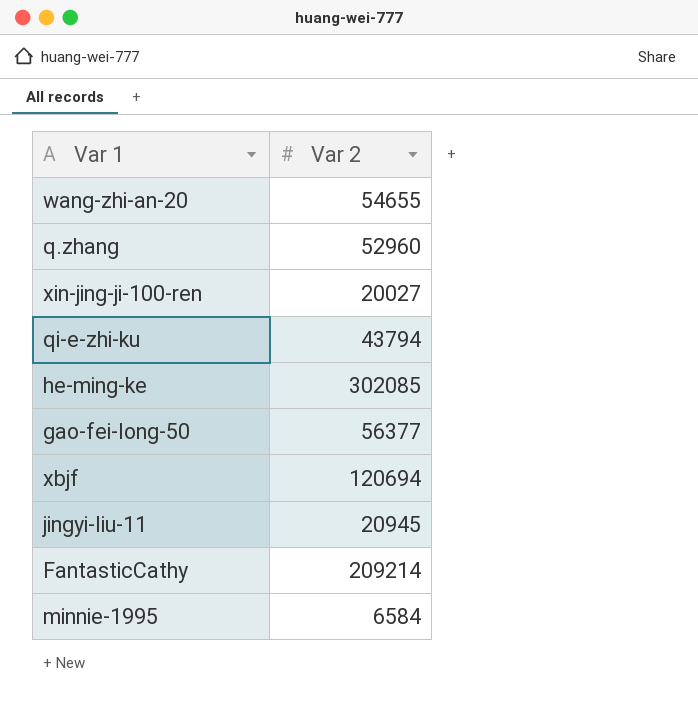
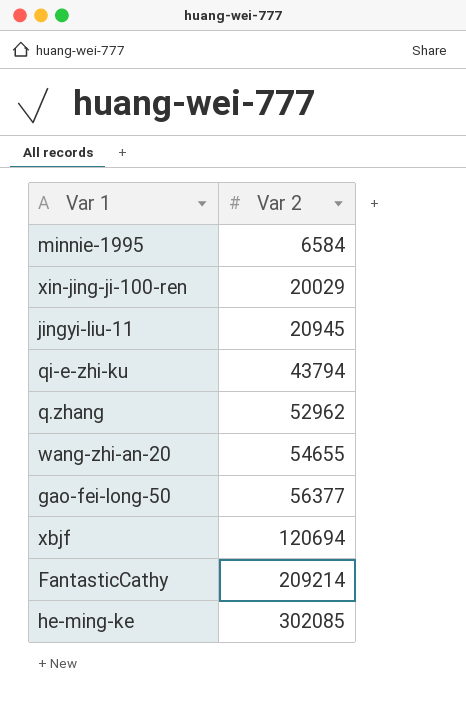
row order: none -> Var 2 ascending
xin-jing-ji-100-ren | Var 2: 20027 -> 20029
q.zhang | Var 2: 52960 -> 52962

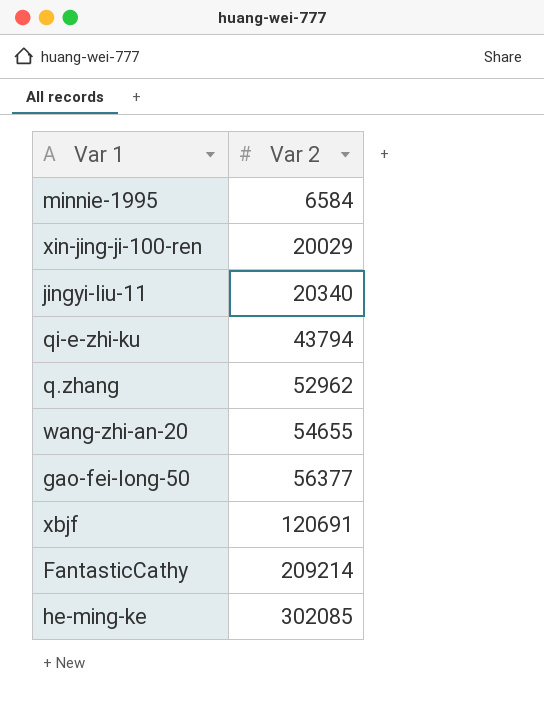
jingyi-liu-11 | Var 2: 20945 -> 20340
xbjf | Var 2: 120694 -> 120691

